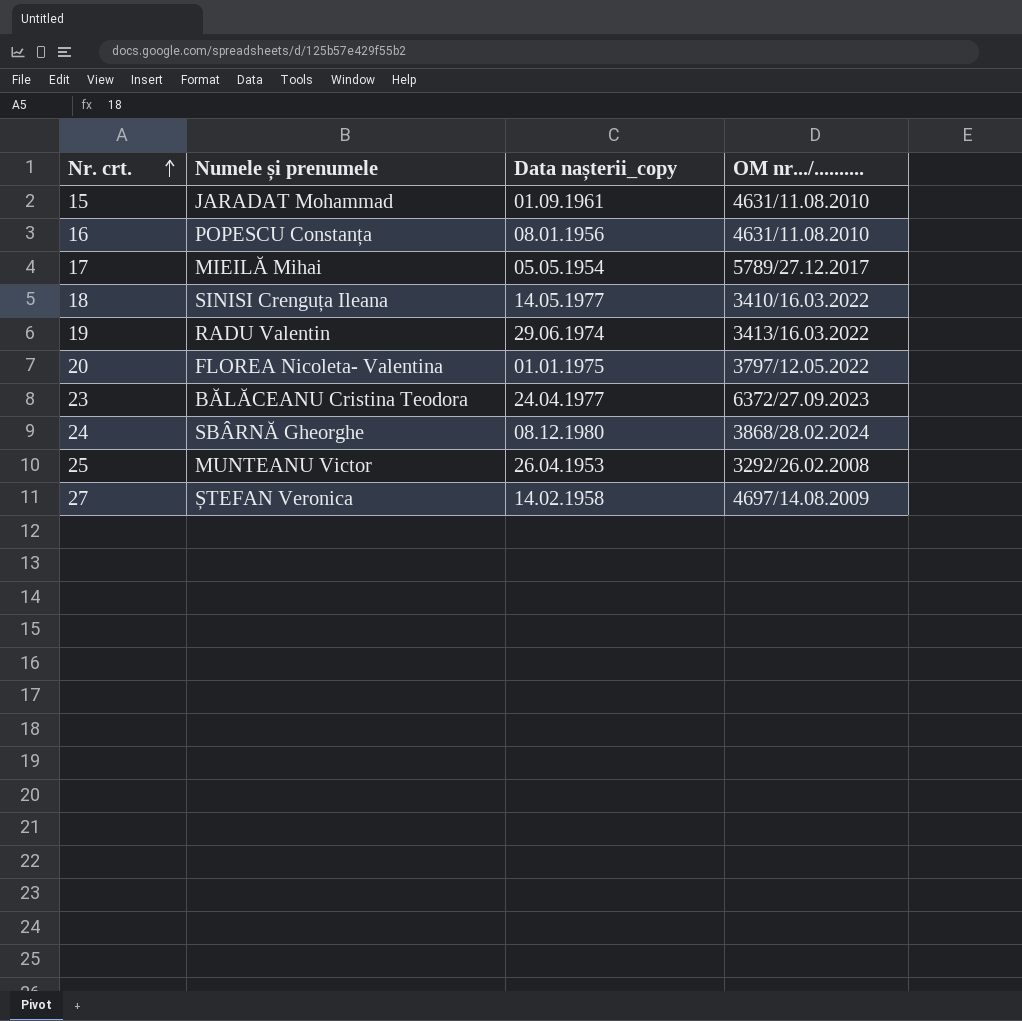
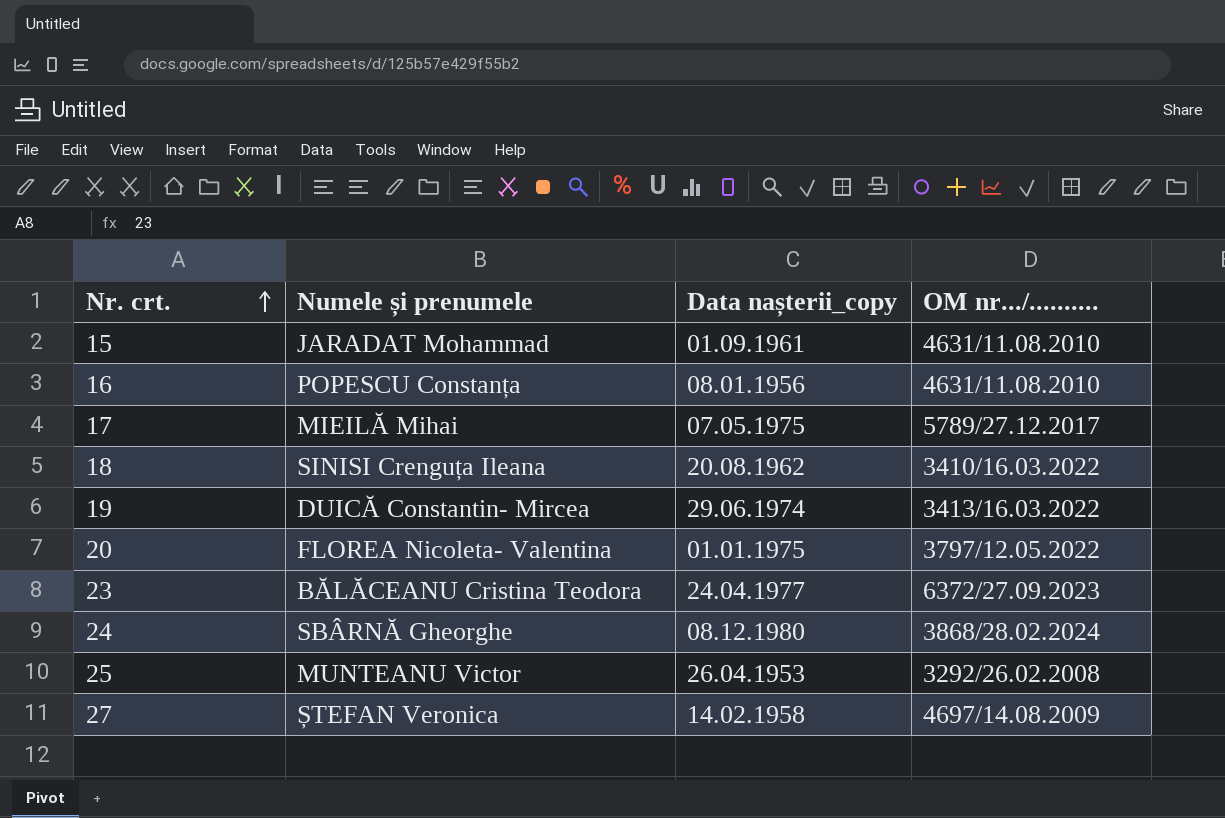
17 | Data nașterii_copy: 05.05.1954 -> 07.05.1975
18 | Data nașterii_copy: 14.05.1977 -> 20.08.1962
19 | Numele și prenumele: RADU Valentin -> DUICĂ Constantin- Mircea

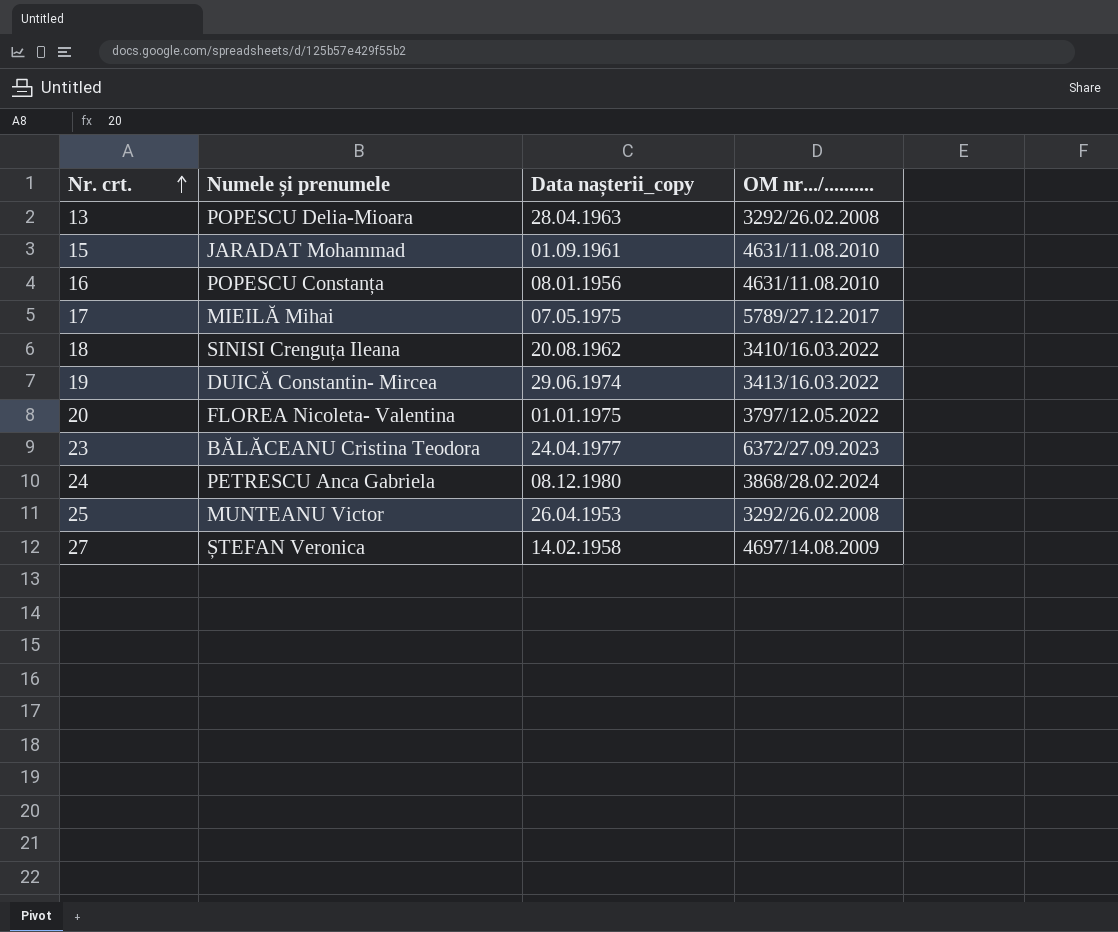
row 13: none -> POPESCU Delia-Mioara | 28.04.1963 | 3292/26.02.2008
24 | Numele și prenumele: SBÂRNĂ Gheorghe -> PETRESCU Anca Gabriela

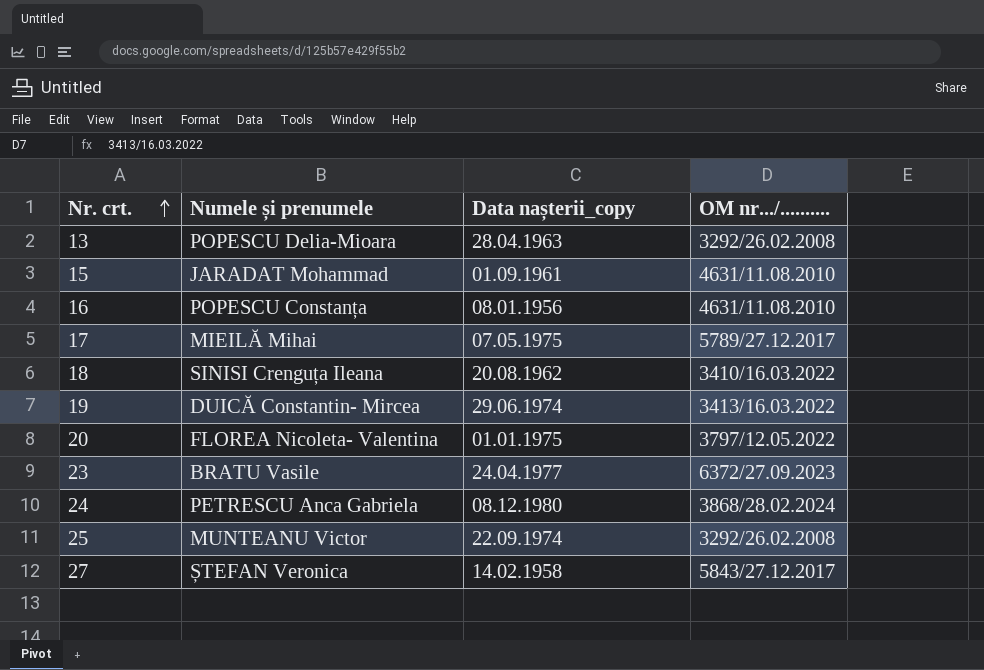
23 | Numele și prenumele: BĂLĂCEANU Cristina Teodora -> BRATU Vasile
25 | Data nașterii_copy: 26.04.1953 -> 22.09.1974
27 | OM nr.../..........: 4697/14.08.2009 -> 5843/27.12.2017

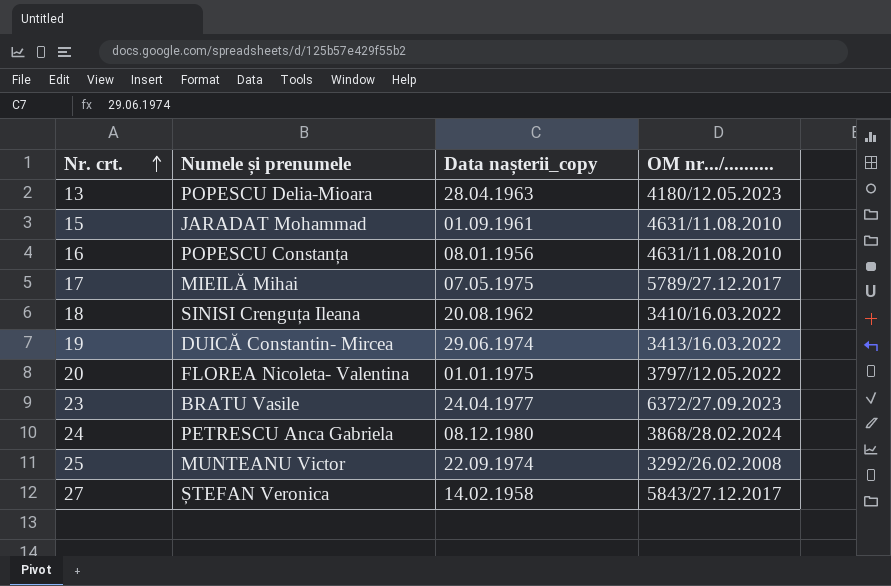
13 | OM nr.../..........: 3292/26.02.2008 -> 4180/12.05.2023

